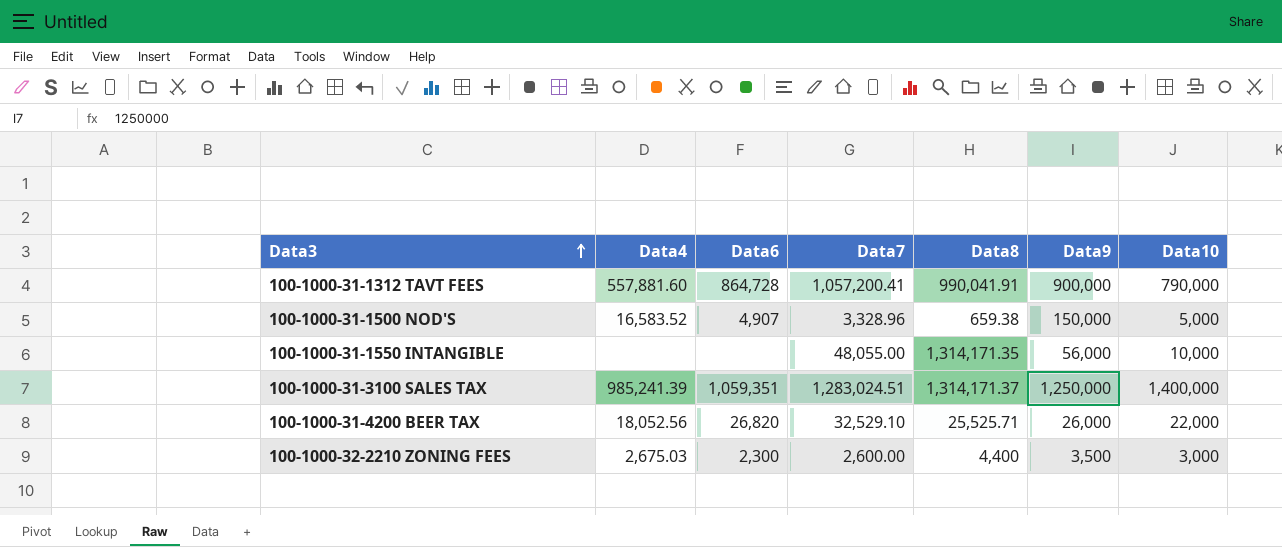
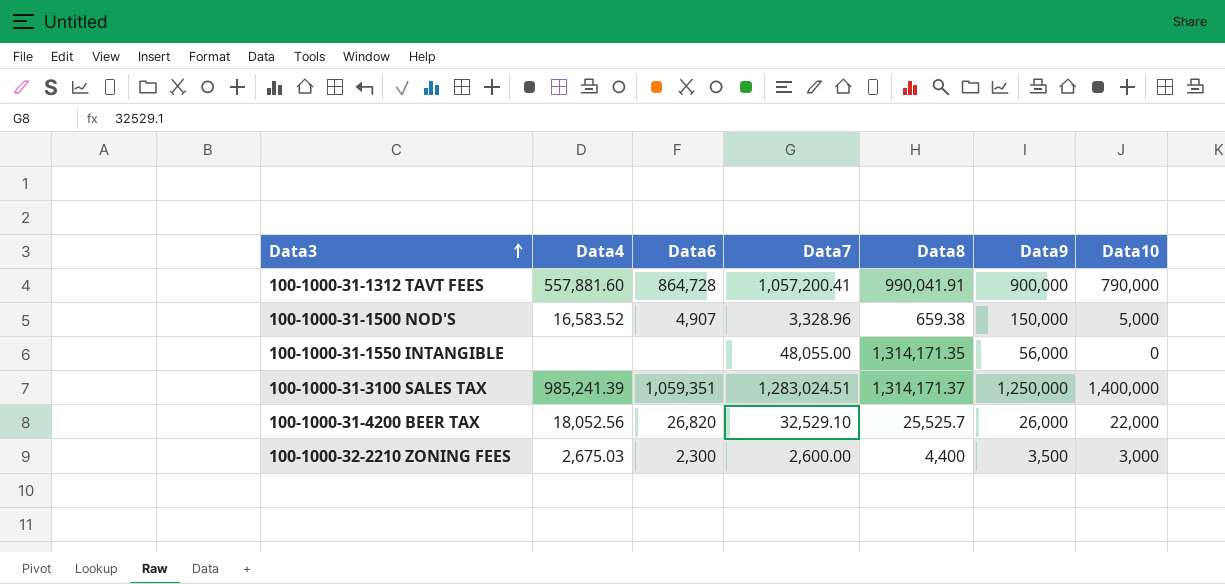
100-1000-31-1550 INTANGIBLE | Data10: 10,000 -> 0
100-1000-31-4200 BEER TAX | Data8: 25,525.71 -> 25,525.7

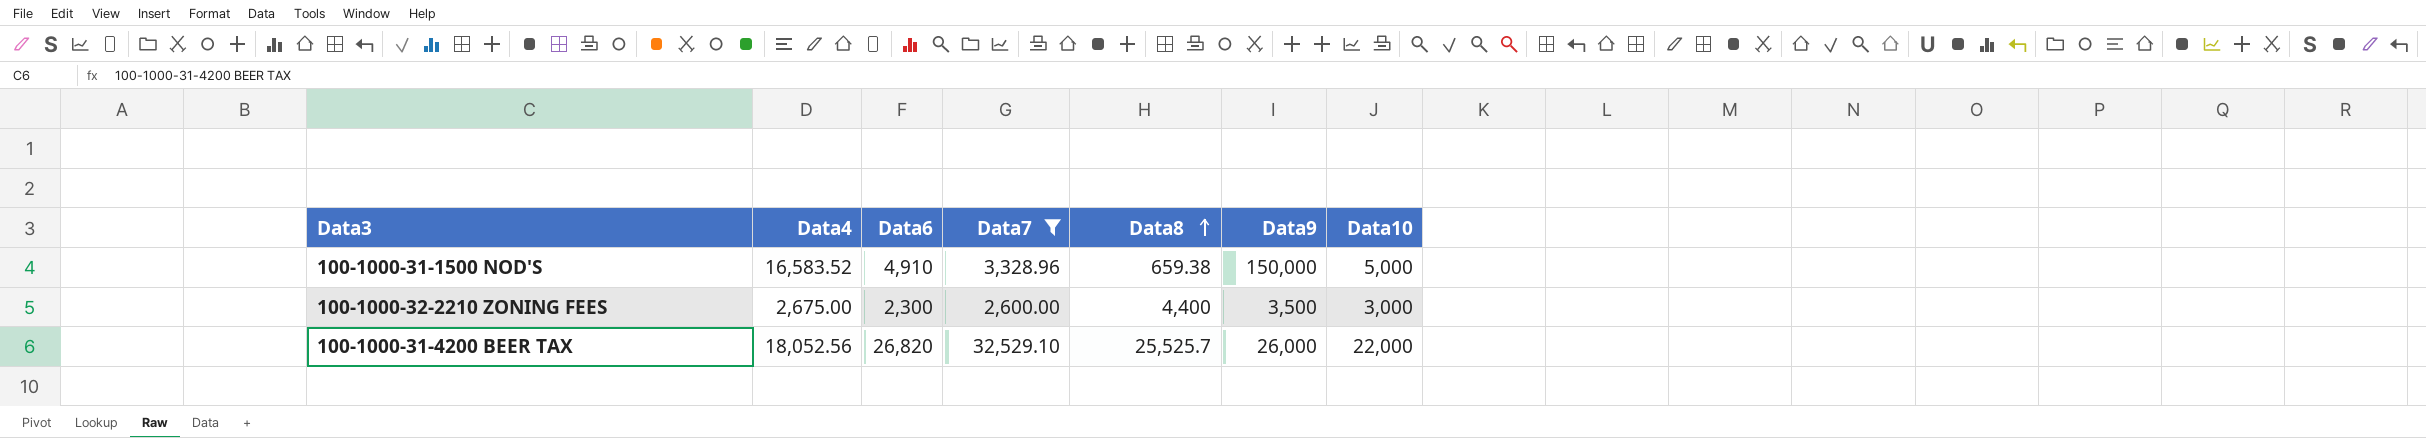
filter: none -> Data7 <= 32,529.10
row order: Data3 ascending -> Data8 ascending
100-1000-31-1500 NOD'S | Data6: 4,907 -> 4,910
100-1000-32-2210 ZONING FEES | Data4: 2,675.03 -> 2,675.00

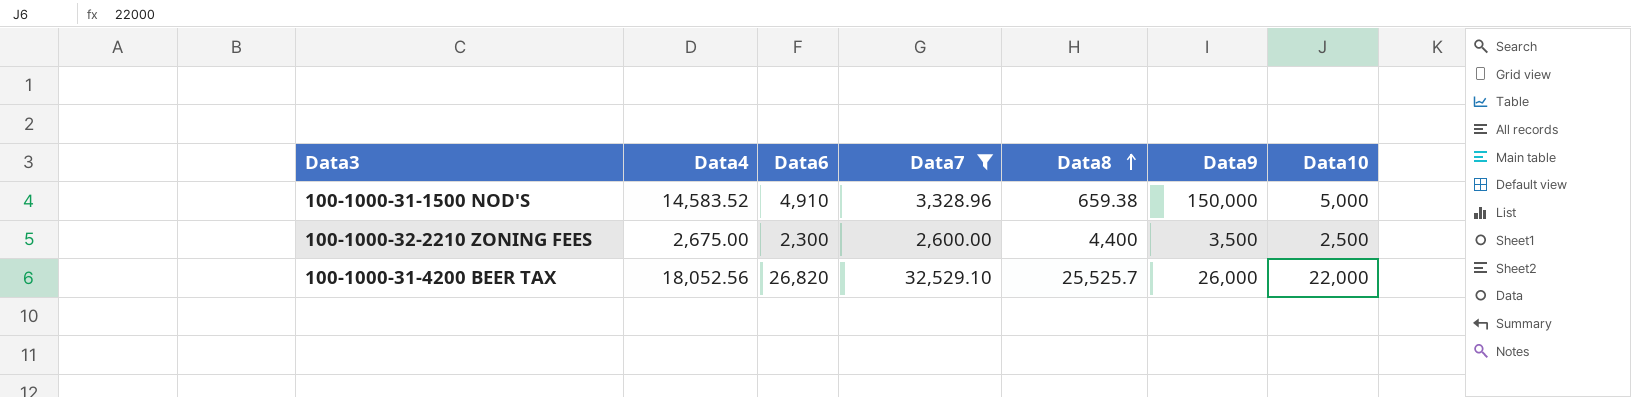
100-1000-31-1500 NOD'S | Data4: 16,583.52 -> 14,583.52
100-1000-32-2210 ZONING FEES | Data10: 3,000 -> 2,500

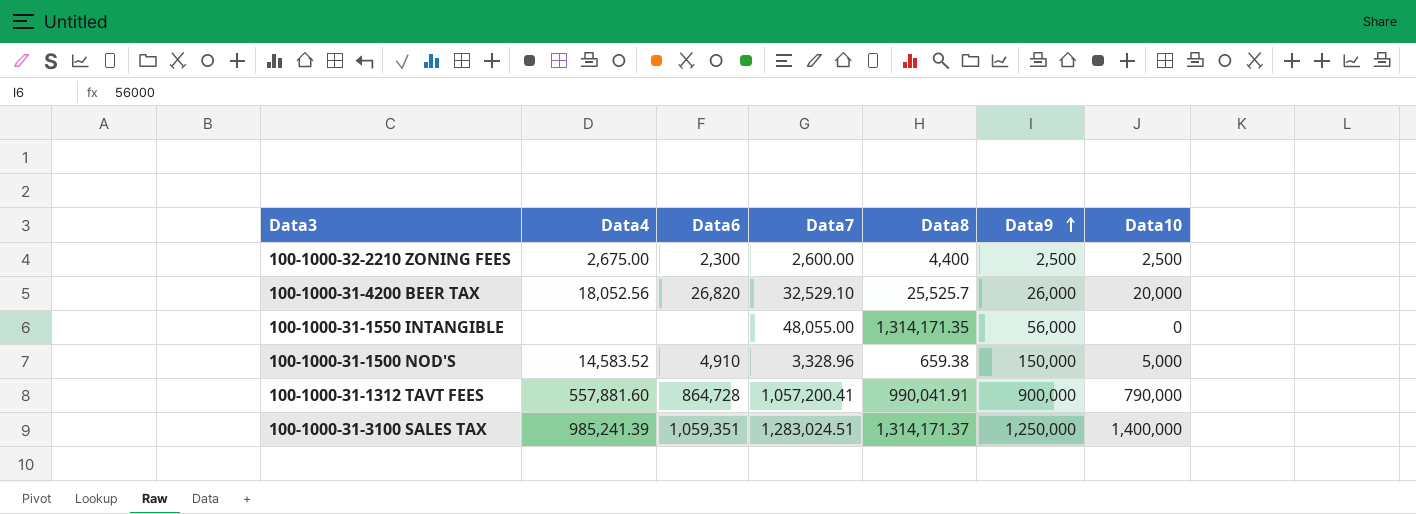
filter: Data7 <= 32,529.10 -> none
row order: Data8 ascending -> Data9 ascending
100-1000-32-2210 ZONING FEES | Data9: 3,500 -> 2,500
100-1000-31-4200 BEER TAX | Data10: 22,000 -> 20,000

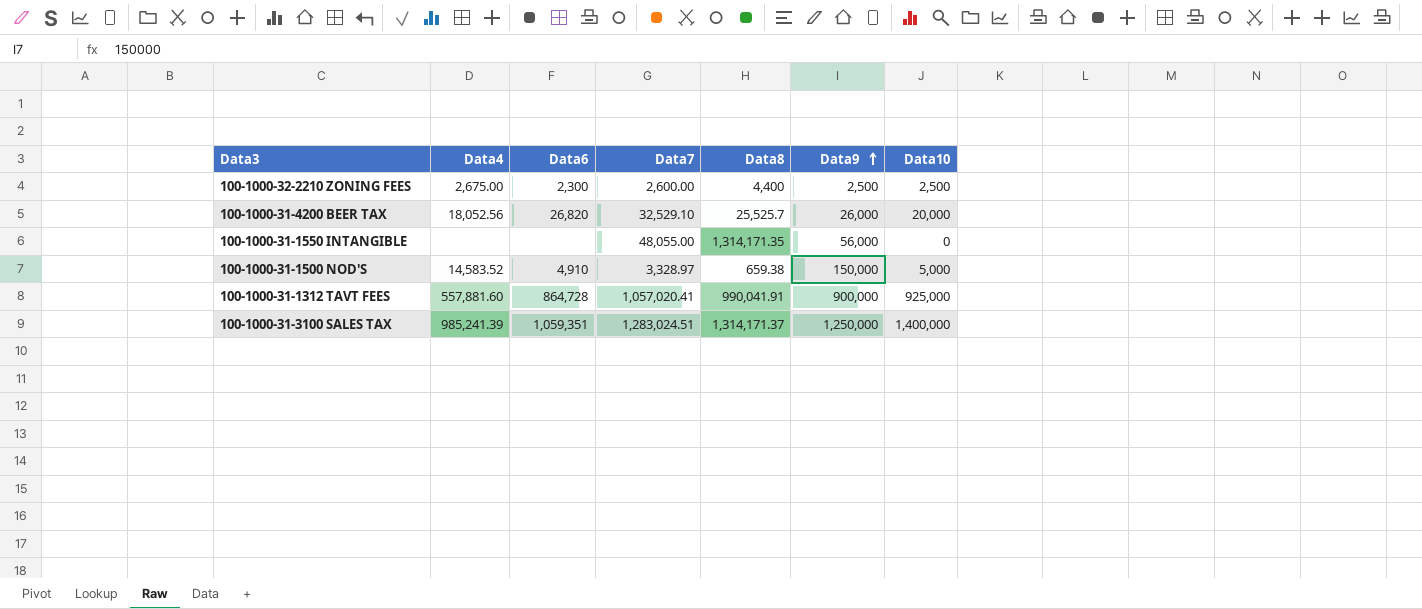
100-1000-31-1500 NOD'S | Data7: 3,328.96 -> 3,328.97
100-1000-31-1312 TAVT FEES | Data7: 1,057,200.41 -> 1,057,020.41
100-1000-31-1312 TAVT FEES | Data10: 790,000 -> 925,000

